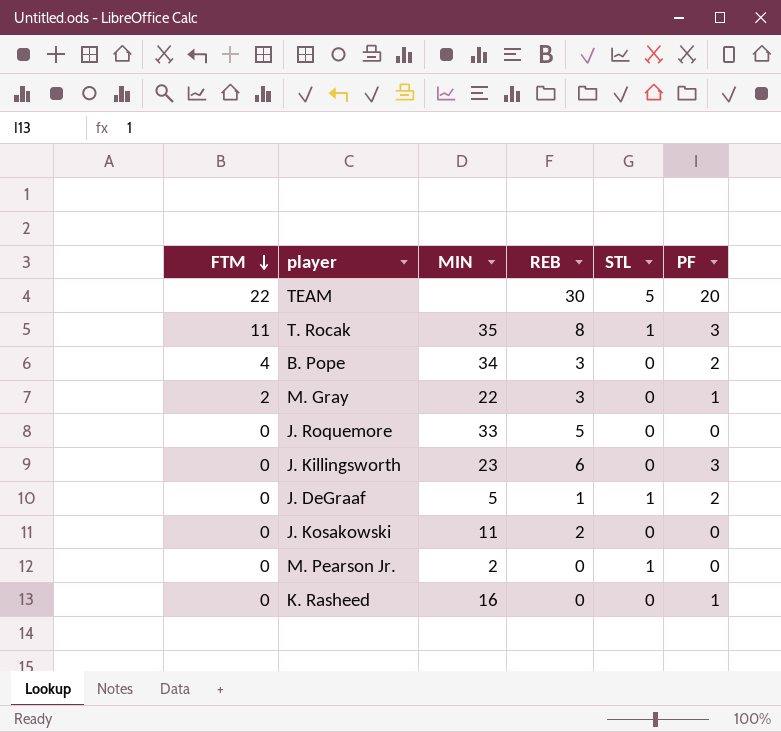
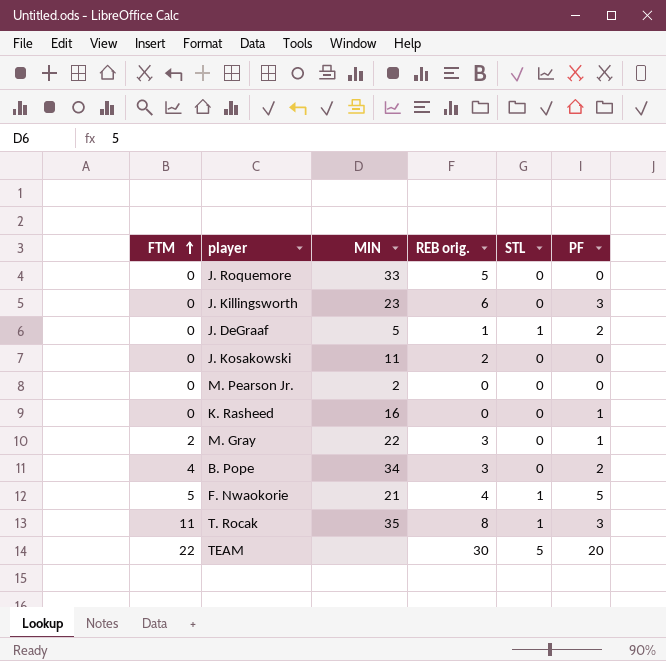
row order: FTM descending -> FTM ascending
column name: REB -> REB orig.
M. Pearson Jr. | STL: 1 -> 0
row F. Nwaokorie: none -> 5 | 21 | 4 | 1 | 5

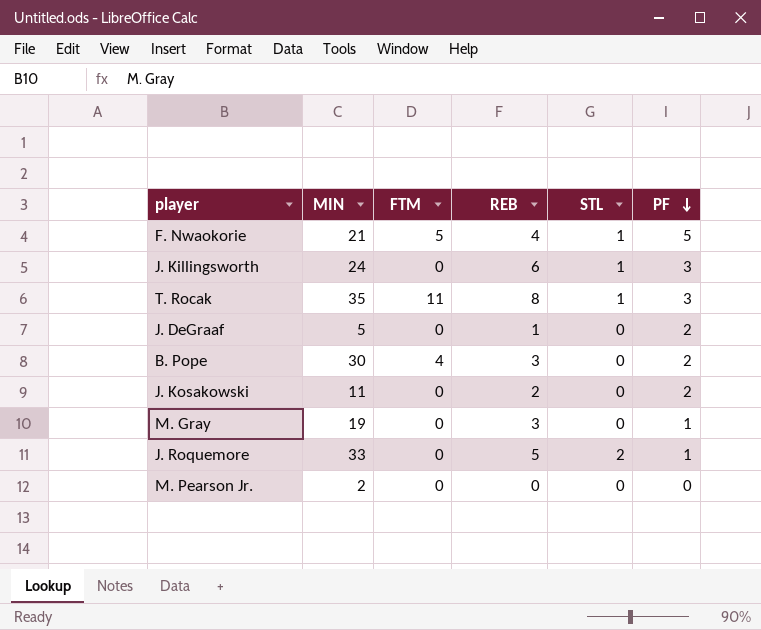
row order: FTM ascending -> PF descending
column FTM | position: 1 -> 3
column name: REB orig. -> REB
row K. Rasheed: 0 | 16 | 0 | 0 | 1 -> none
row TEAM: 22 | none | 30 | 5 | 20 -> none
J. Killingsworth | MIN: 23 -> 24
J. Killingsworth | STL: 0 -> 1
J. DeGraaf | STL: 1 -> 0
B. Pope | MIN: 34 -> 30
J. Kosakowski | PF: 0 -> 2
M. Gray | MIN: 22 -> 19
M. Gray | FTM: 2 -> 0
J. Roquemore | STL: 0 -> 2
J. Roquemore | PF: 0 -> 1

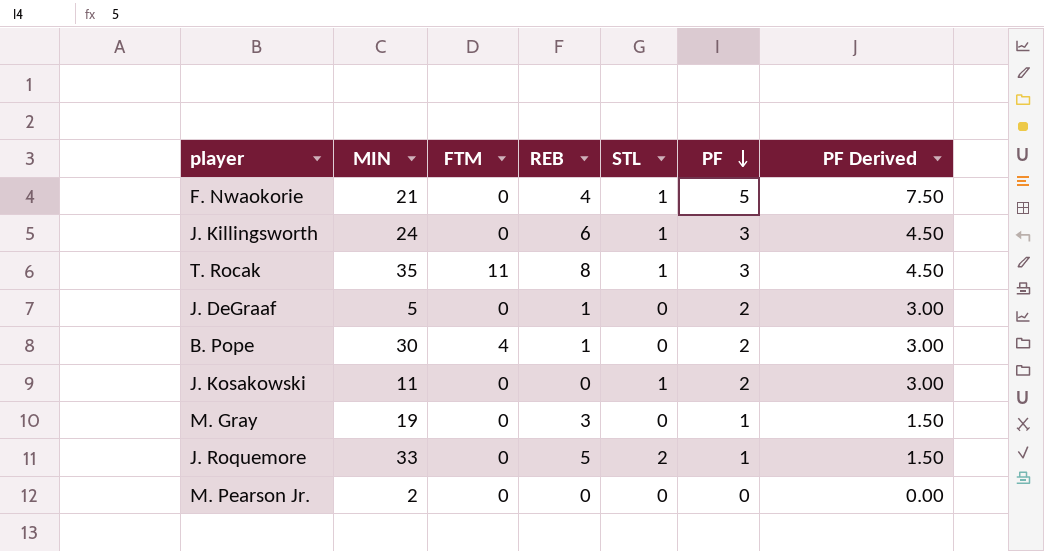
column PF Derived | formula: none -> [PF] * 1.5
F. Nwaokorie | FTM: 5 -> 0
B. Pope | REB: 3 -> 1
J. Kosakowski | REB: 2 -> 0
J. Kosakowski | STL: 0 -> 1

